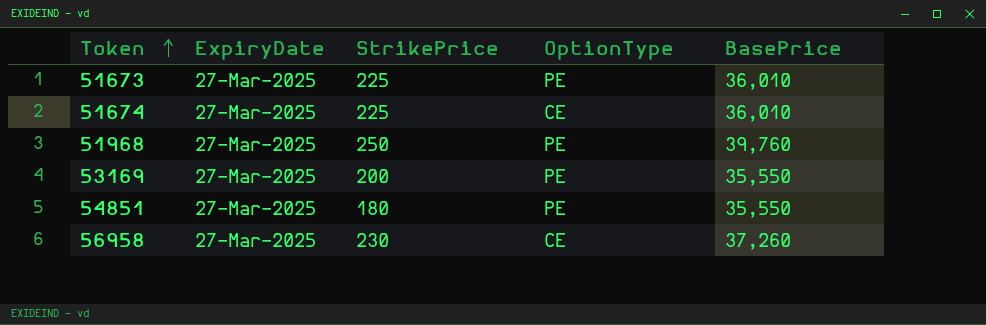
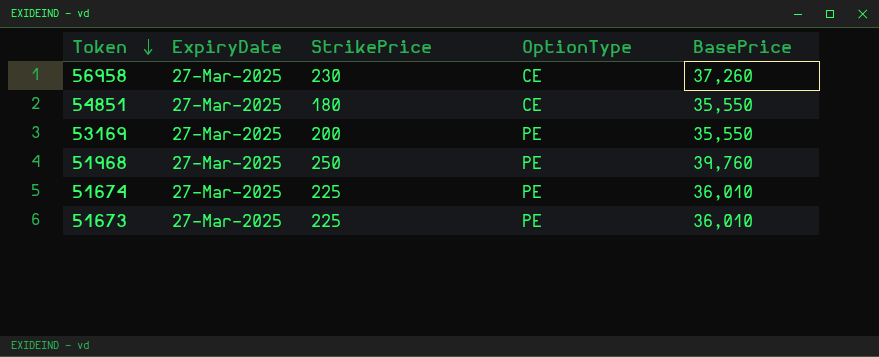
row order: Token ascending -> Token descending
54851 | OptionType: PE -> CE
51674 | OptionType: CE -> PE

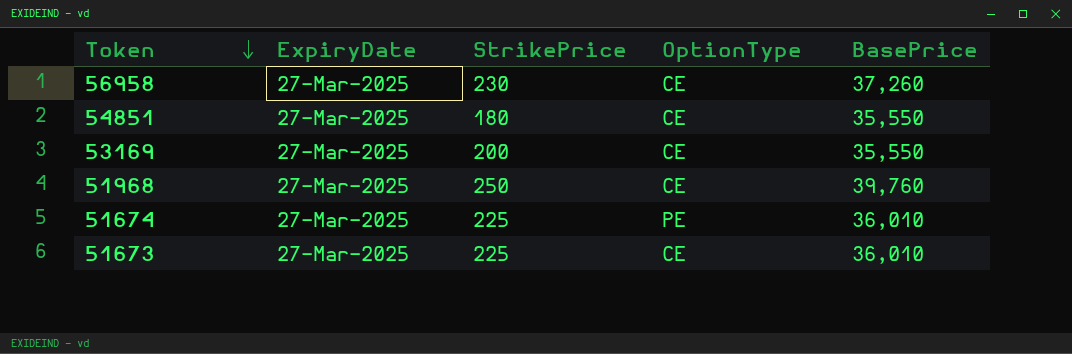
53169 | OptionType: PE -> CE
51968 | OptionType: PE -> CE
51673 | OptionType: PE -> CE

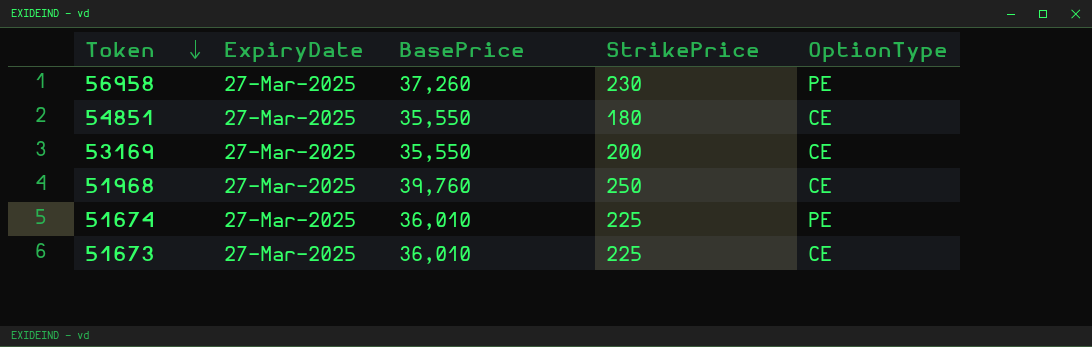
column BasePrice | position: 5 -> 3
56958 | OptionType: CE -> PE

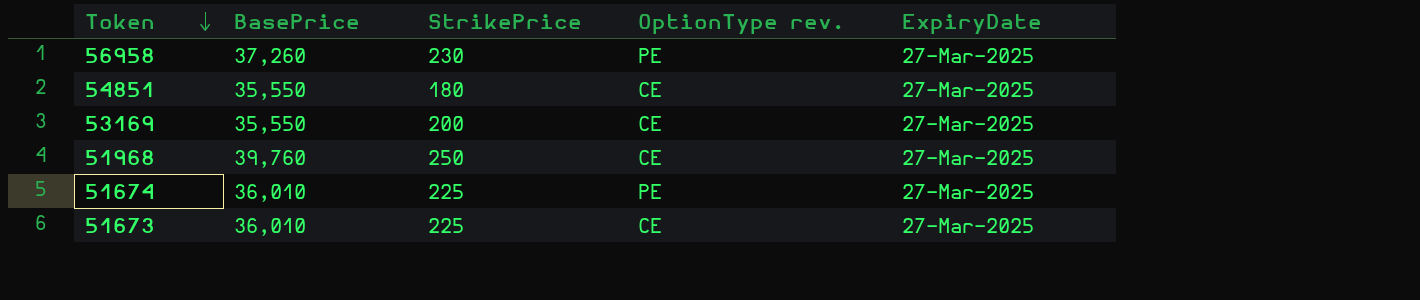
column name: OptionType -> OptionType rev.
column ExpiryDate | position: 2 -> 5

